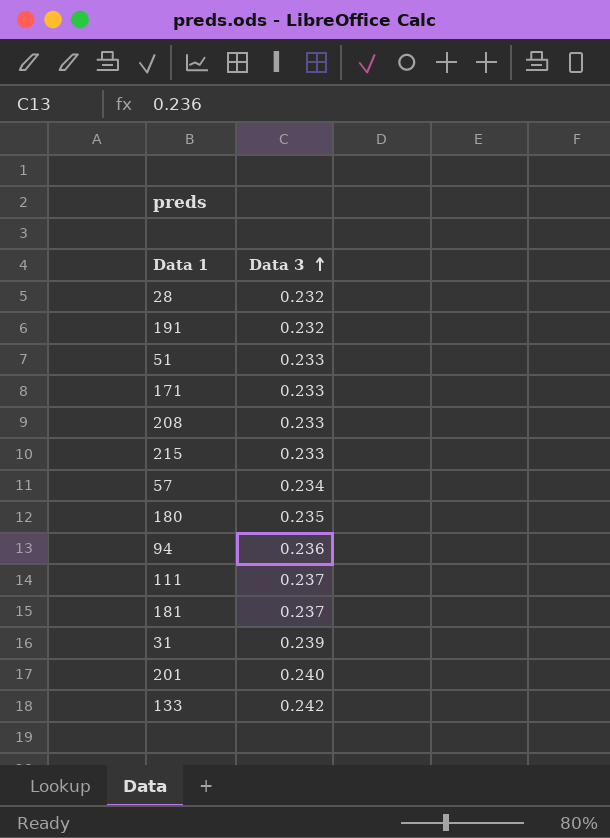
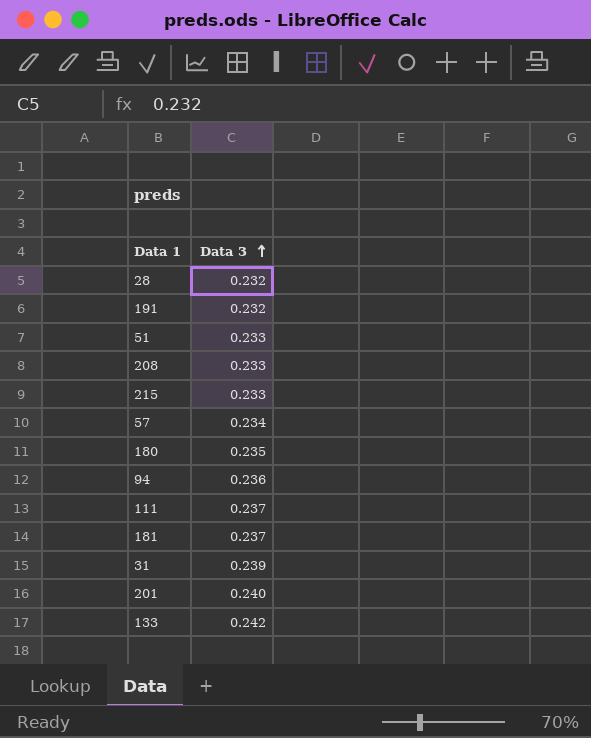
row 171: 0.233 -> none

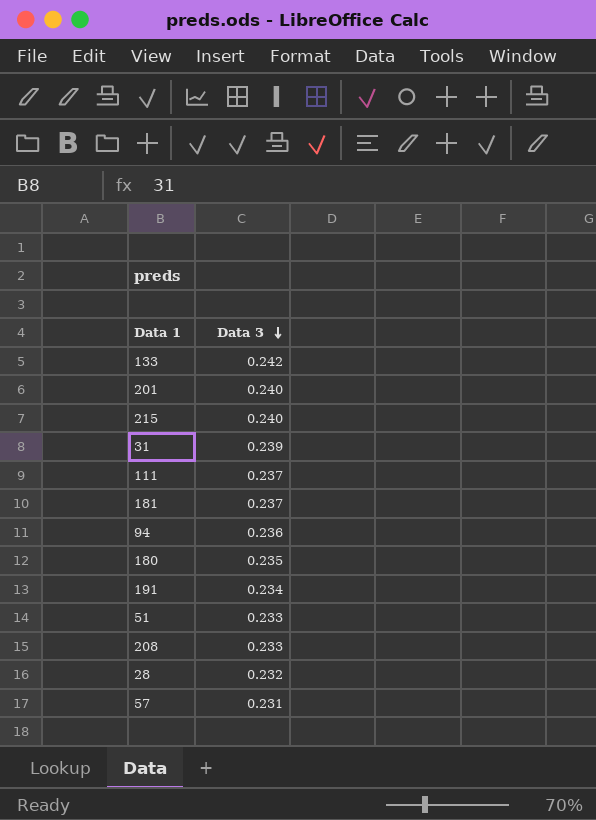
row order: Data 3 ascending -> Data 3 descending
215 | Data 3: 0.233 -> 0.240
191 | Data 3: 0.232 -> 0.234
57 | Data 3: 0.234 -> 0.231

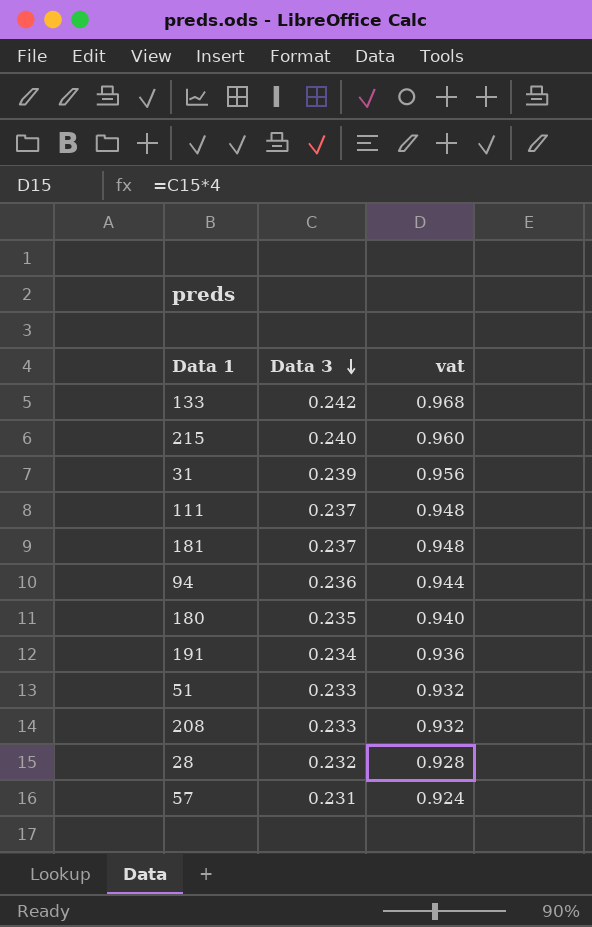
column vat | formula: none -> [Data 3] * 4
row 201: 0.240 -> none

